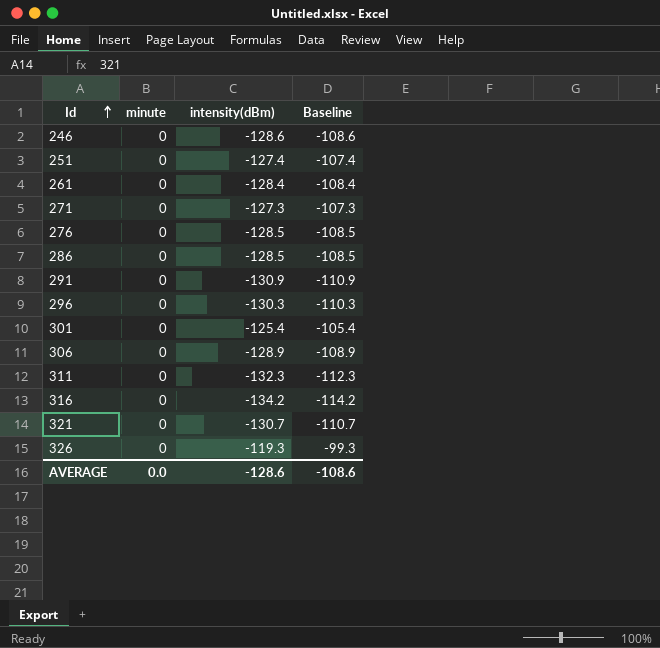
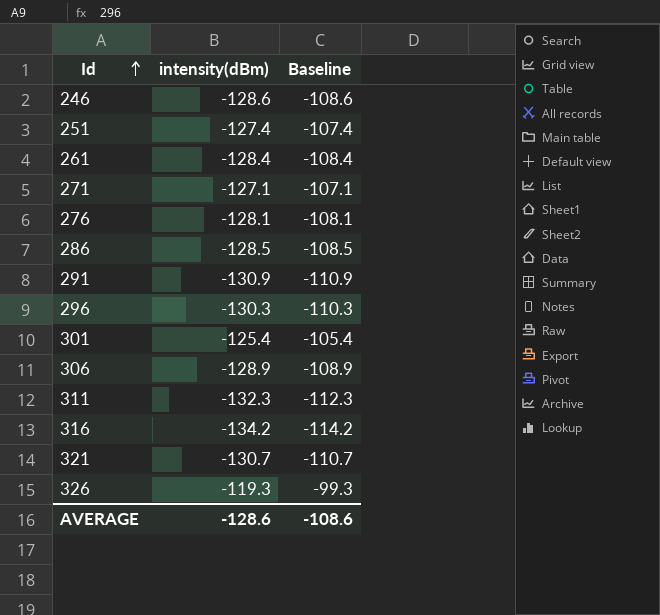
column minute | position: 2 -> none
271 | intensity(dBm): -127.3 -> -127.1
271 | Baseline: -107.3 -> -107.1
276 | intensity(dBm): -128.5 -> -128.1
276 | Baseline: -108.5 -> -108.1

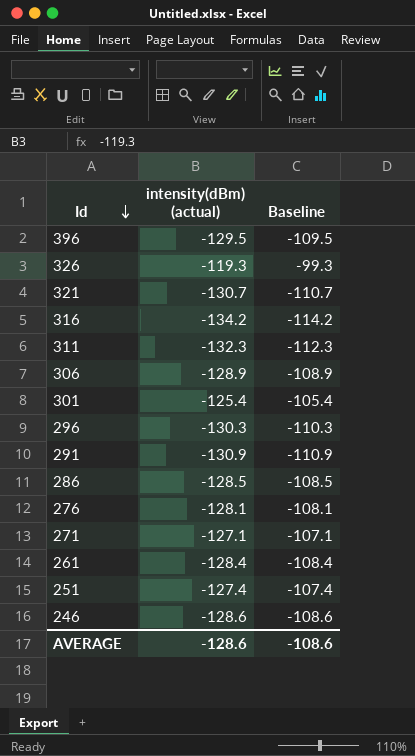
row order: Id ascending -> Id descending
column name: intensity(dBm) -> intensity(dBm) (actual)
row 396: none -> -129.5 | -109.5

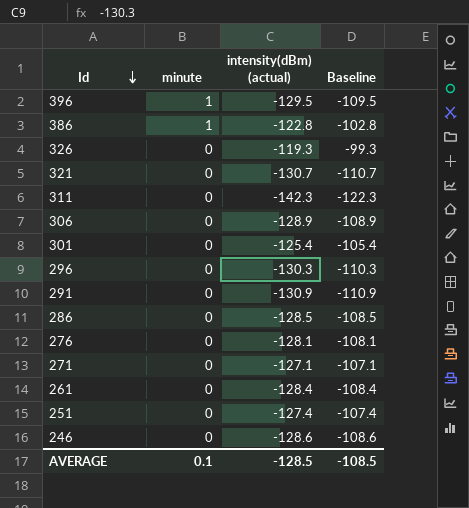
column minute | position: none -> 2
row 316: -134.2 | -114.2 -> none
row 386: none -> 1 | -122.8 | -102.8
311 | intensity(dBm) (actual): -132.3 -> -142.3
311 | Baseline: -112.3 -> -122.3
AVERAGE | intensity(dBm) (actual): -128.6 -> -128.5
AVERAGE | Baseline: -108.6 -> -108.5

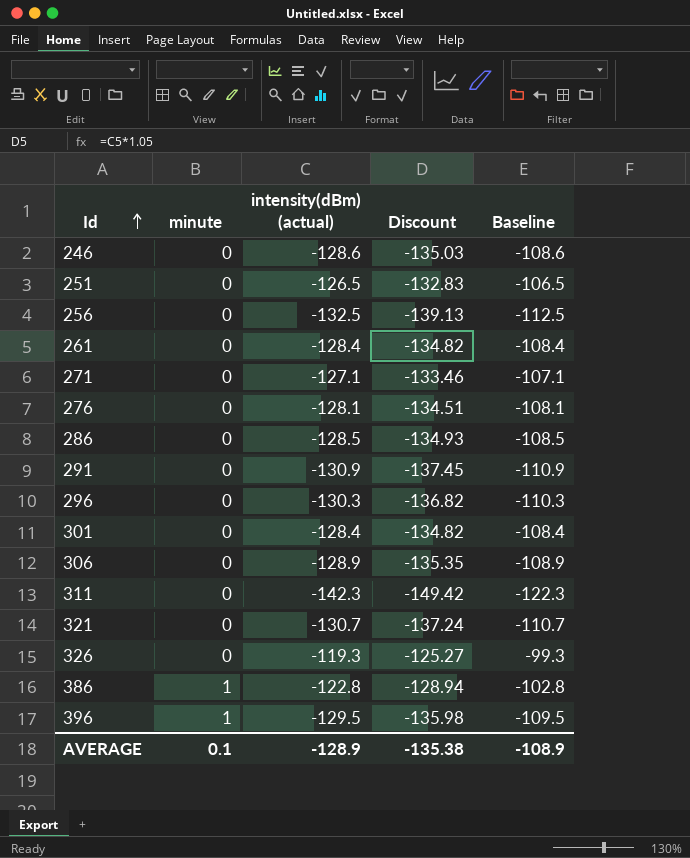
row order: Id descending -> Id ascending
column Discount | formula: none -> [intensity(dBm) (actual)] * 1.05
251 | intensity(dBm) (actual): -127.4 -> -126.5
251 | Baseline: -107.4 -> -106.5
row 256: none -> 0 | -132.5 | -139.13 | -112.5
301 | intensity(dBm) (actual): -125.4 -> -128.4
301 | Baseline: -105.4 -> -108.4
AVERAGE | intensity(dBm) (actual): -128.5 -> -128.9
AVERAGE | Baseline: -108.5 -> -108.9

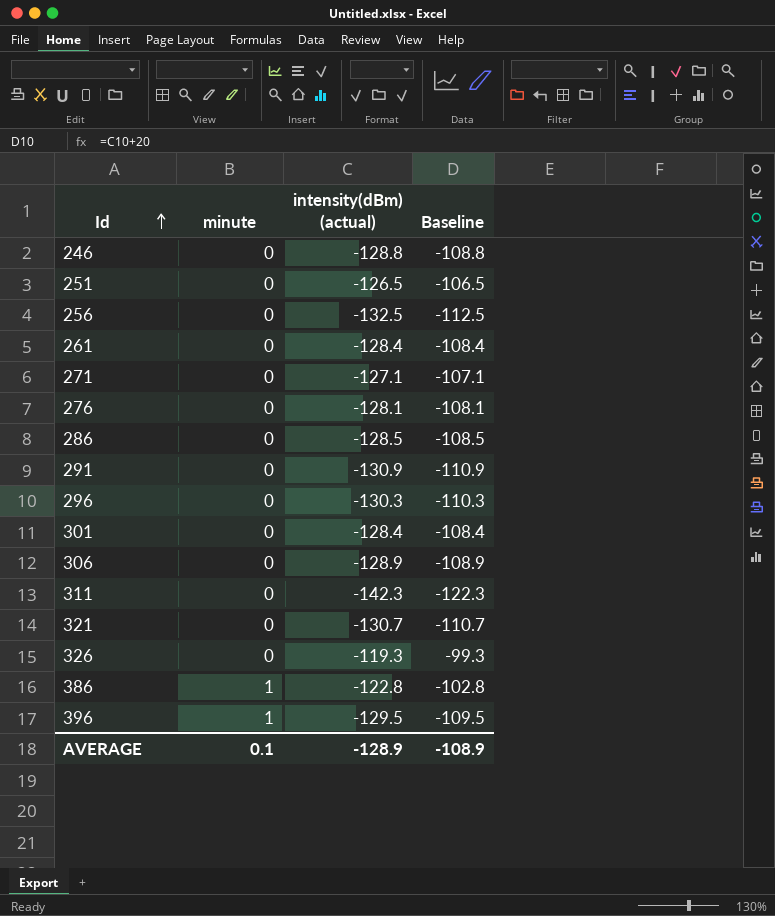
column Discount | formula: [intensity(dBm) (actual)] * 1.05 -> none
246 | intensity(dBm) (actual): -128.6 -> -128.8
246 | Baseline: -108.6 -> -108.8

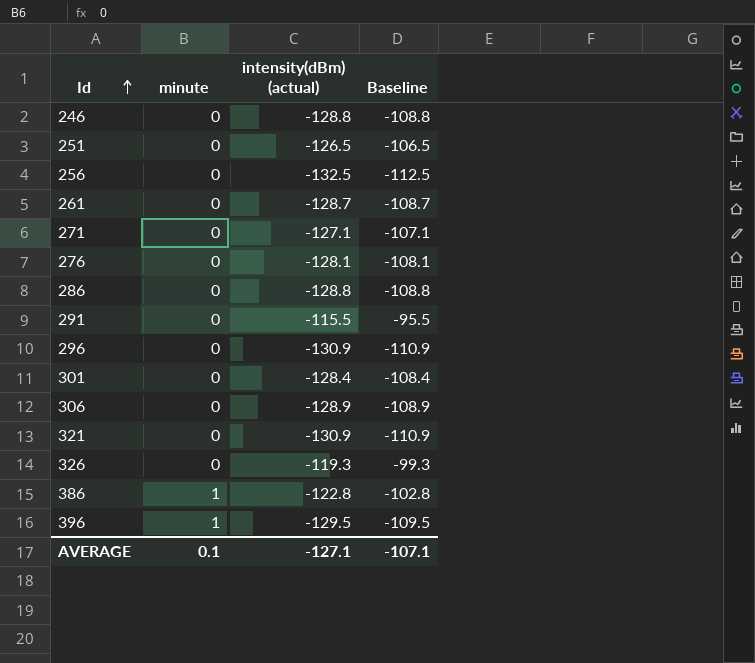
row 311: 0 | -142.3 | -122.3 -> none
261 | intensity(dBm) (actual): -128.4 -> -128.7
261 | Baseline: -108.4 -> -108.7
286 | intensity(dBm) (actual): -128.5 -> -128.8
286 | Baseline: -108.5 -> -108.8
291 | intensity(dBm) (actual): -130.9 -> -115.5
291 | Baseline: -110.9 -> -95.5
296 | intensity(dBm) (actual): -130.3 -> -130.9
296 | Baseline: -110.3 -> -110.9
321 | intensity(dBm) (actual): -130.7 -> -130.9
321 | Baseline: -110.7 -> -110.9
AVERAGE | intensity(dBm) (actual): -128.9 -> -127.1
AVERAGE | Baseline: -108.9 -> -107.1

